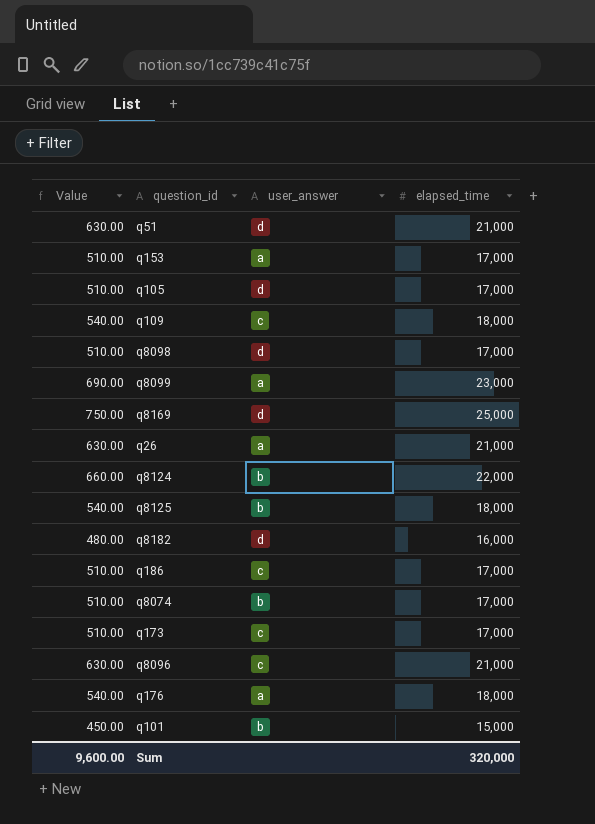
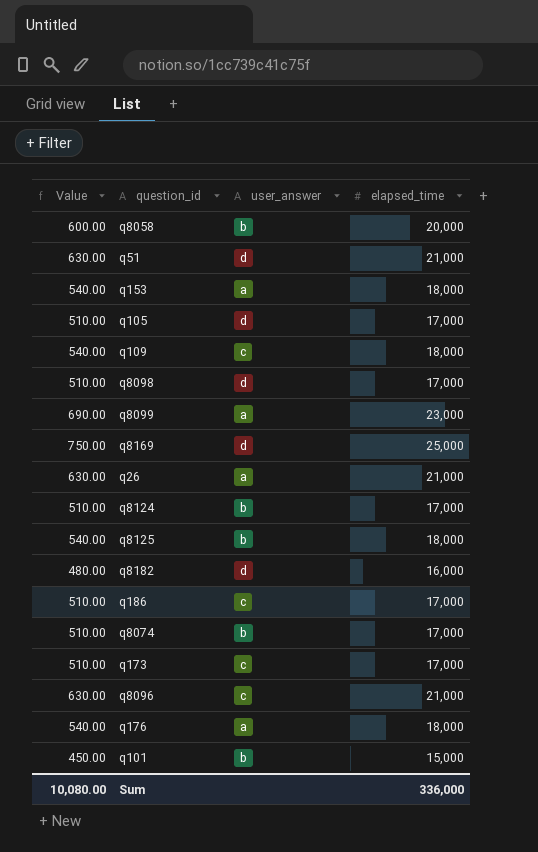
row q8058: none -> 600.00 | b | 20,000
q153 | Value: 510.00 -> 540.00
q153 | elapsed_time: 17,000 -> 18,000
q8124 | Value: 660.00 -> 510.00
q8124 | elapsed_time: 22,000 -> 17,000
Sum | Value: 9,600.00 -> 10,080.00
Sum | elapsed_time: 320,000 -> 336,000

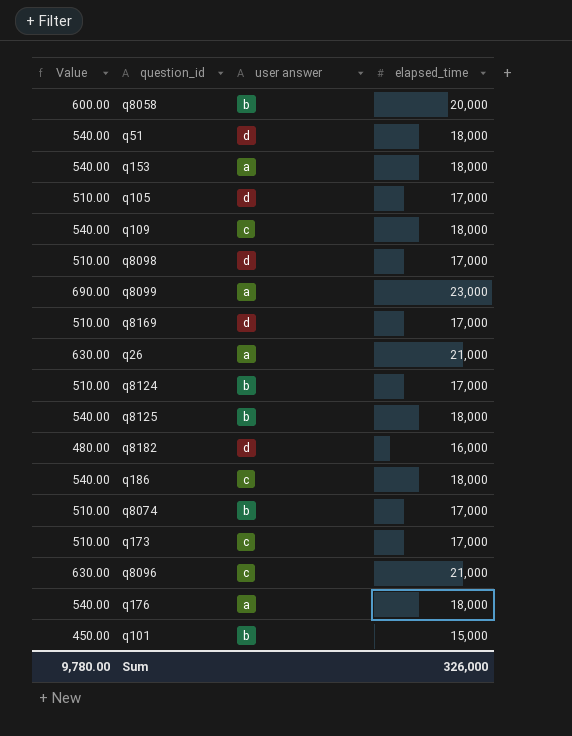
column name: user_answer -> user answer
q51 | Value: 630.00 -> 540.00
q51 | elapsed_time: 21,000 -> 18,000
q8169 | Value: 750.00 -> 510.00
q8169 | elapsed_time: 25,000 -> 17,000
q186 | Value: 510.00 -> 540.00
q186 | elapsed_time: 17,000 -> 18,000
Sum | Value: 10,080.00 -> 9,780.00
Sum | elapsed_time: 336,000 -> 326,000

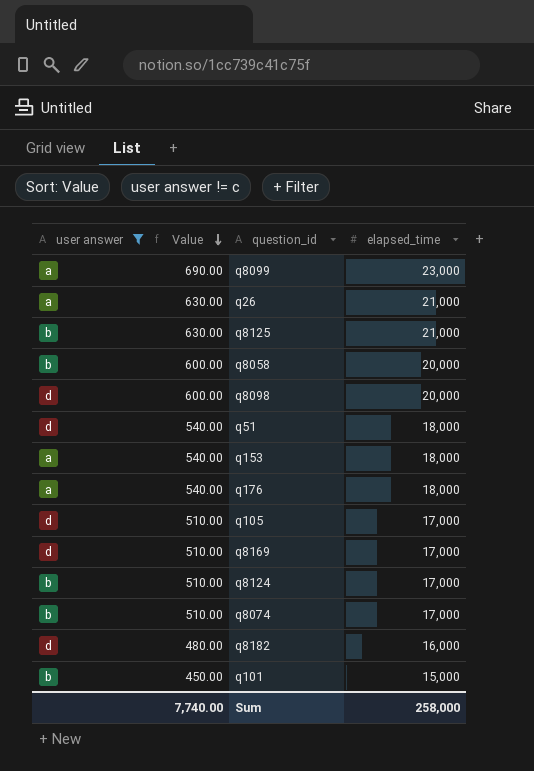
filter: none -> user answer != c
row order: none -> Value descending
column user answer | position: 3 -> 1
q8125 | Value: 540.00 -> 630.00
q8125 | elapsed_time: 18,000 -> 21,000
q8098 | Value: 510.00 -> 600.00
q8098 | elapsed_time: 17,000 -> 20,000
Sum | Value: 9,780.00 -> 7,740.00
Sum | elapsed_time: 326,000 -> 258,000

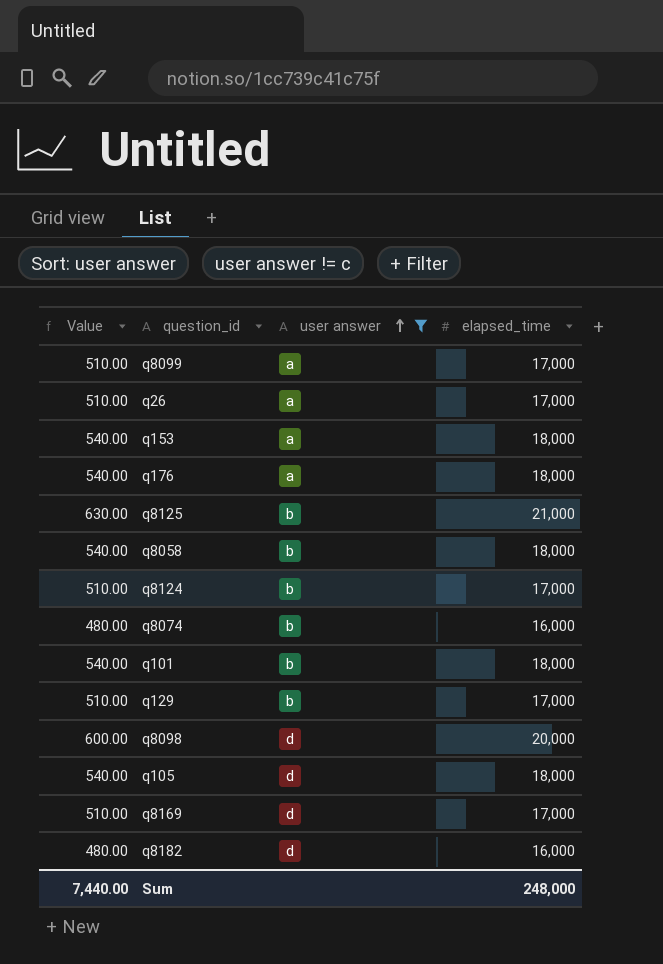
row order: Value descending -> user answer ascending
column user answer | position: 1 -> 3
row q51: d | 540.00 | 18,000 -> none
q8099 | Value: 690.00 -> 510.00
q8099 | elapsed_time: 23,000 -> 17,000
q26 | Value: 630.00 -> 510.00
q26 | elapsed_time: 21,000 -> 17,000
q8058 | Value: 600.00 -> 540.00
q8058 | elapsed_time: 20,000 -> 18,000
q8074 | Value: 510.00 -> 480.00
q8074 | elapsed_time: 17,000 -> 16,000
q101 | Value: 450.00 -> 540.00
q101 | elapsed_time: 15,000 -> 18,000
row q129: none -> 510.00 | b | 17,000
q105 | Value: 510.00 -> 540.00
q105 | elapsed_time: 17,000 -> 18,000
Sum | Value: 7,740.00 -> 7,440.00
Sum | elapsed_time: 258,000 -> 248,000

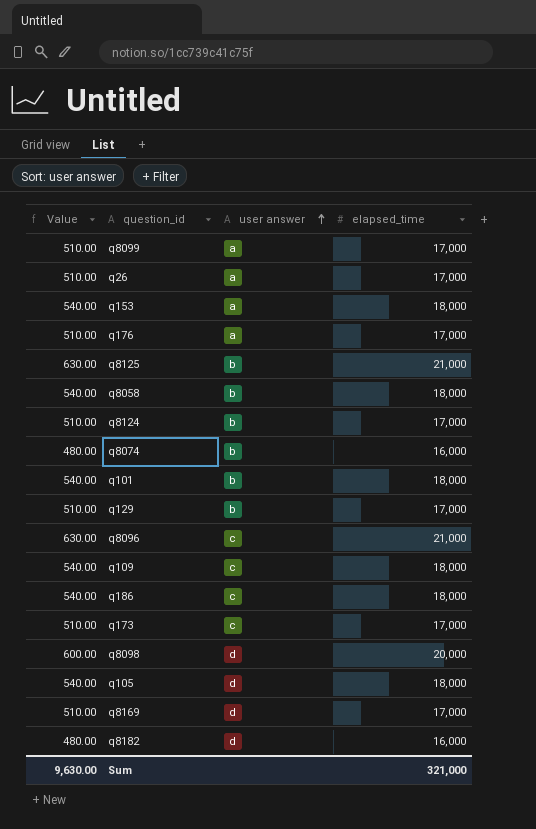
filter: user answer != c -> none
q176 | Value: 540.00 -> 510.00
q176 | elapsed_time: 18,000 -> 17,000
Sum | Value: 7,440.00 -> 9,630.00
Sum | elapsed_time: 248,000 -> 321,000

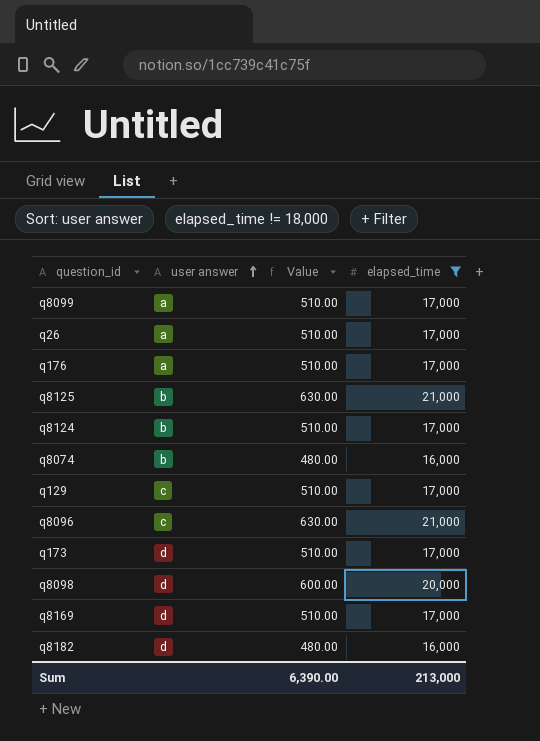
filter: none -> elapsed_time != 18,000
column Value | position: 1 -> 3
q129 | user answer: b -> c
q173 | user answer: c -> d
Sum | Value: 9,630.00 -> 6,390.00
Sum | elapsed_time: 321,000 -> 213,000

